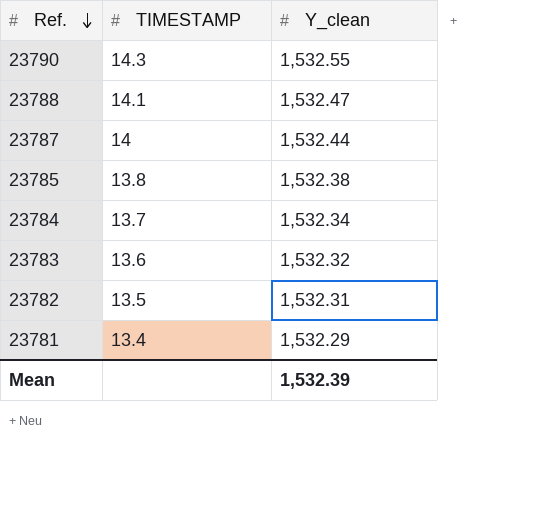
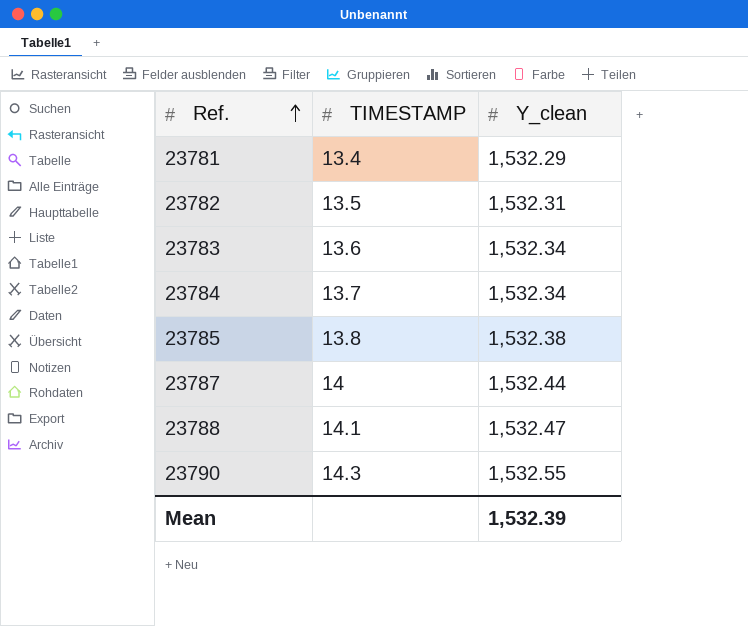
row order: Ref. descending -> Ref. ascending
23783 | Y_clean: 1,532.32 -> 1,532.34

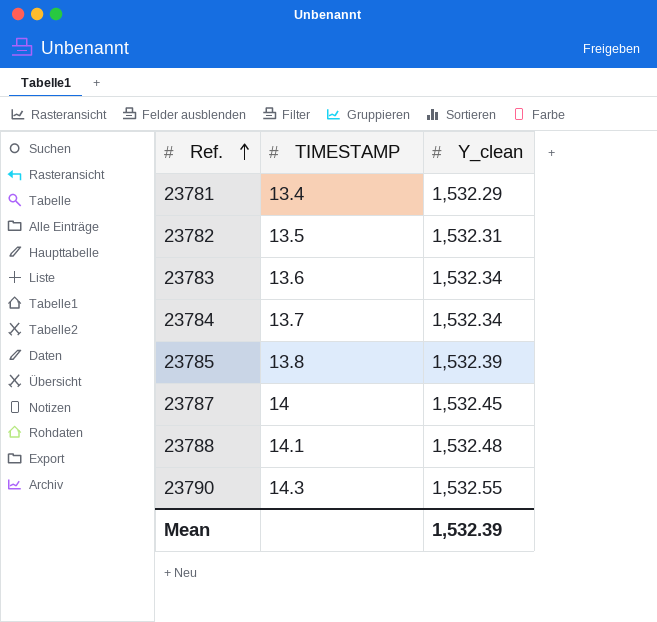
23785 | Y_clean: 1,532.38 -> 1,532.39
23787 | Y_clean: 1,532.44 -> 1,532.45
23788 | Y_clean: 1,532.47 -> 1,532.48

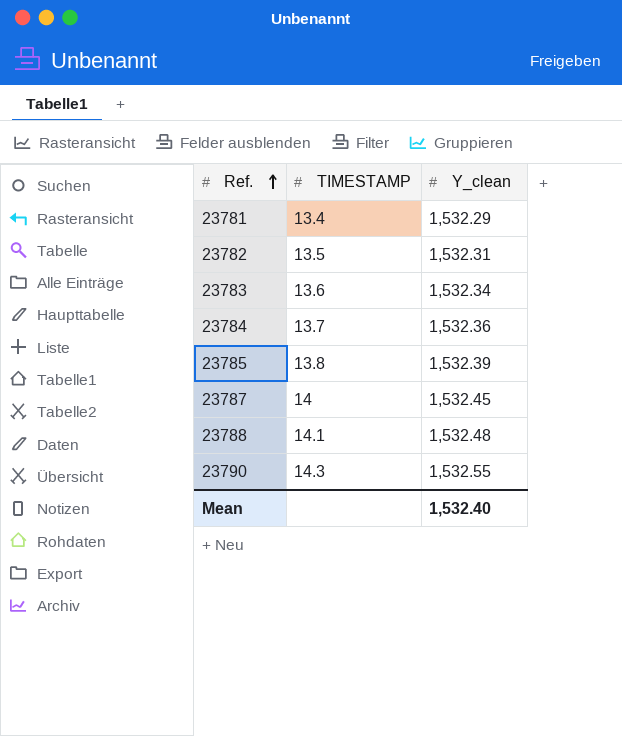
23784 | Y_clean: 1,532.34 -> 1,532.36
Mean | Y_clean: 1,532.39 -> 1,532.40

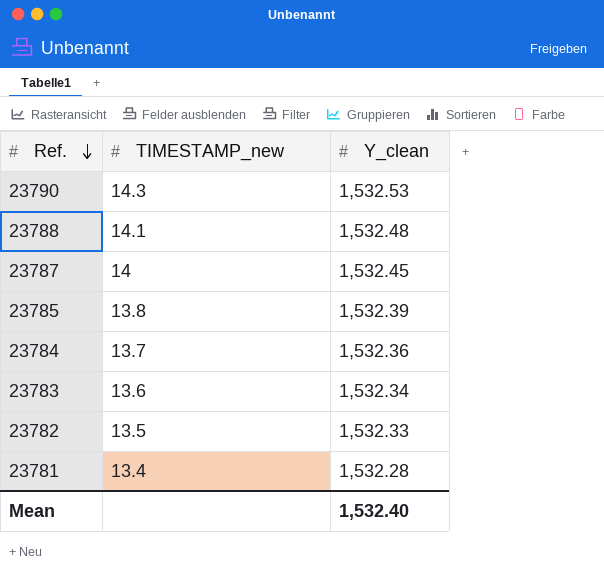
row order: Ref. ascending -> Ref. descending
column name: TIMESTAMP -> TIMESTAMP_new
23790 | Y_clean: 1,532.55 -> 1,532.53
23782 | Y_clean: 1,532.31 -> 1,532.33
23781 | Y_clean: 1,532.29 -> 1,532.28

